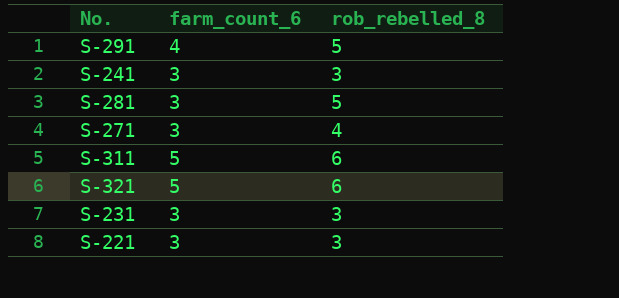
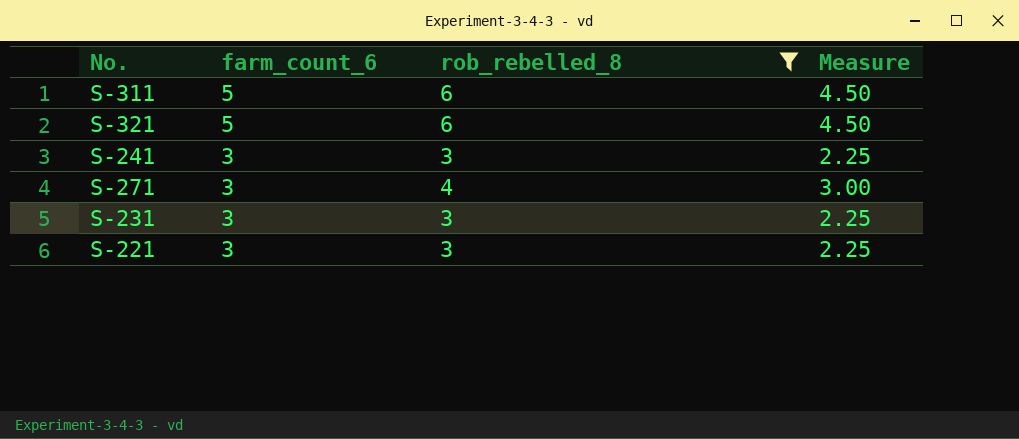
filter: none -> rob_rebelled_8 != 5
row order: none -> farm_count_6 descending
column Measure | formula: none -> [rob_rebelled_8] * 0.75

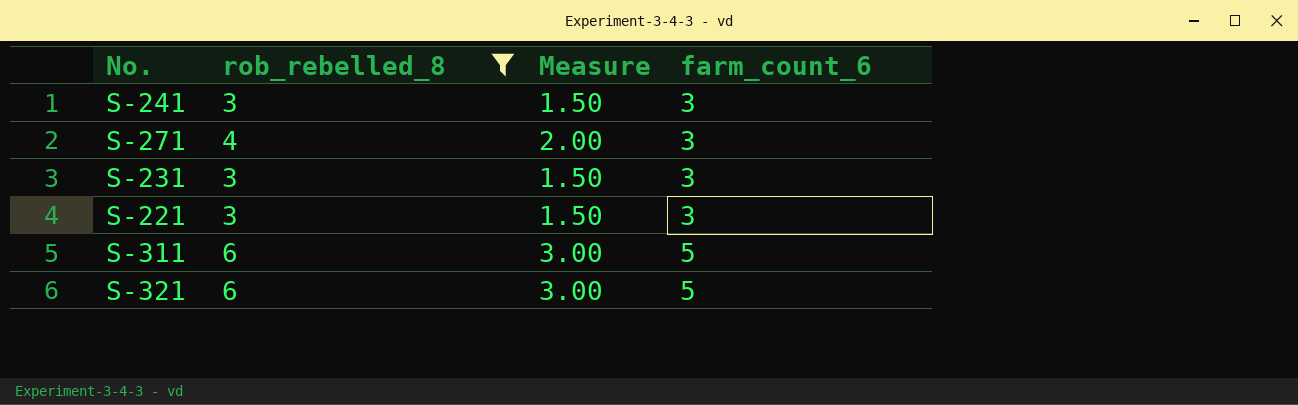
row order: farm_count_6 descending -> farm_count_6 ascending
column Measure | formula: [rob_rebelled_8] * 0.75 -> [rob_rebelled_8] * 0.5
column farm_count_6 | position: 2 -> 4

